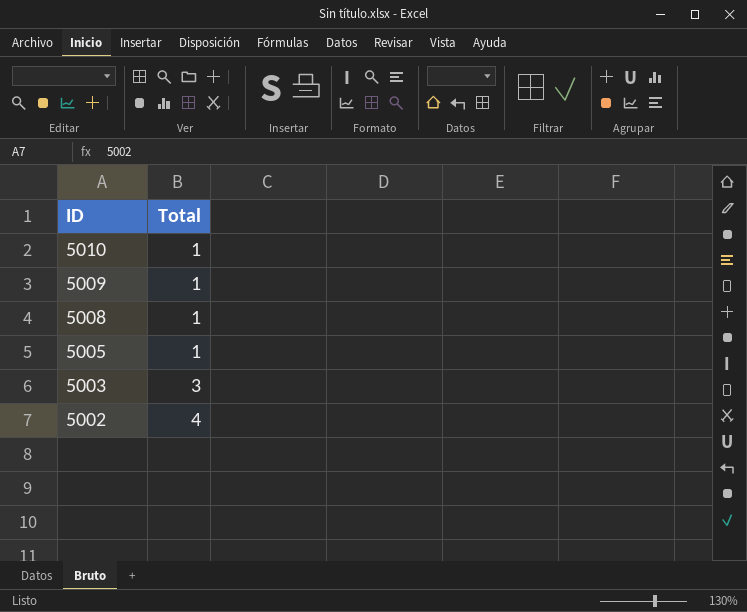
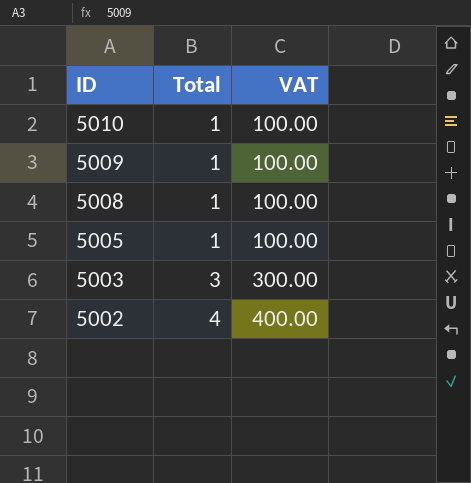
column VAT | formula: none -> [Total] * 100

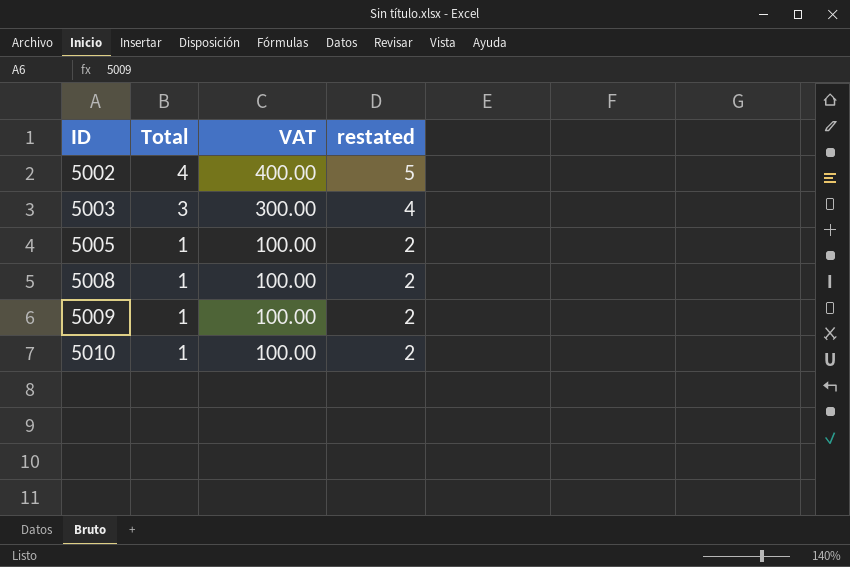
row order: ID descending -> ID ascending
column restated | formula: none -> [Total] + 1

